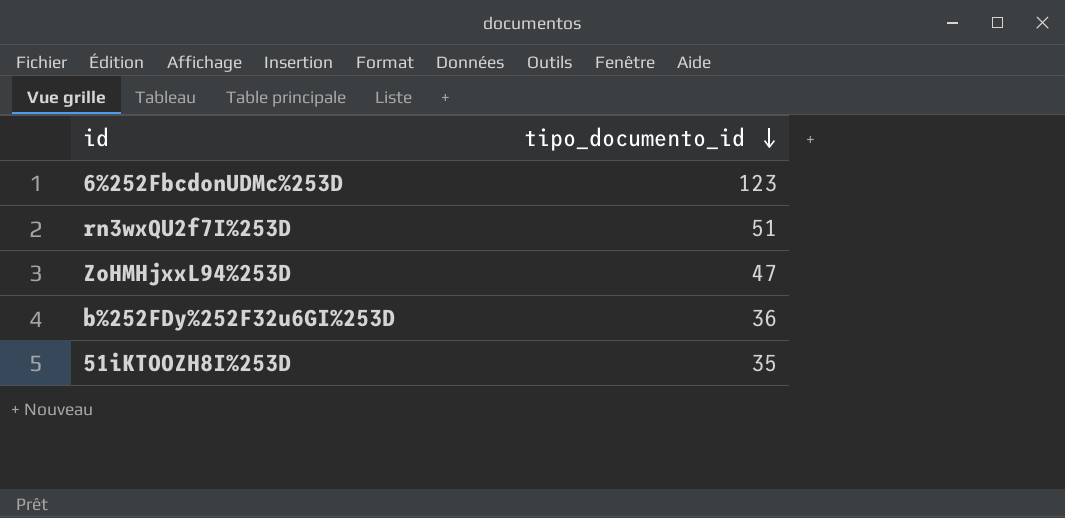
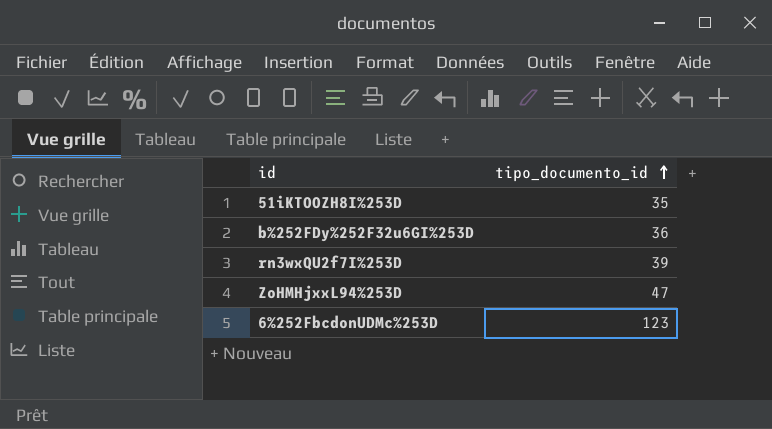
row order: tipo_documento_id descending -> tipo_documento_id ascending
rn3wxQU2f7I%253D | tipo_documento_id: 51 -> 39

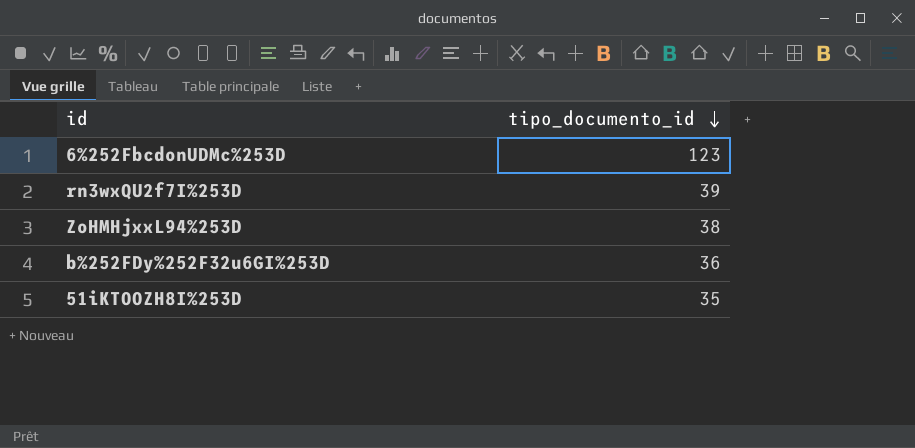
row order: tipo_documento_id ascending -> tipo_documento_id descending
ZoHMHjxxL94%253D | tipo_documento_id: 47 -> 38

